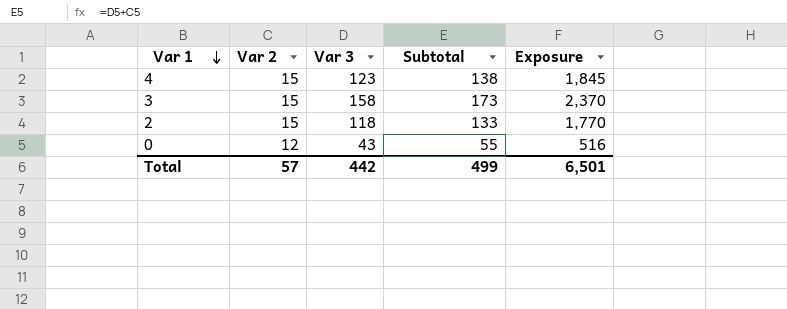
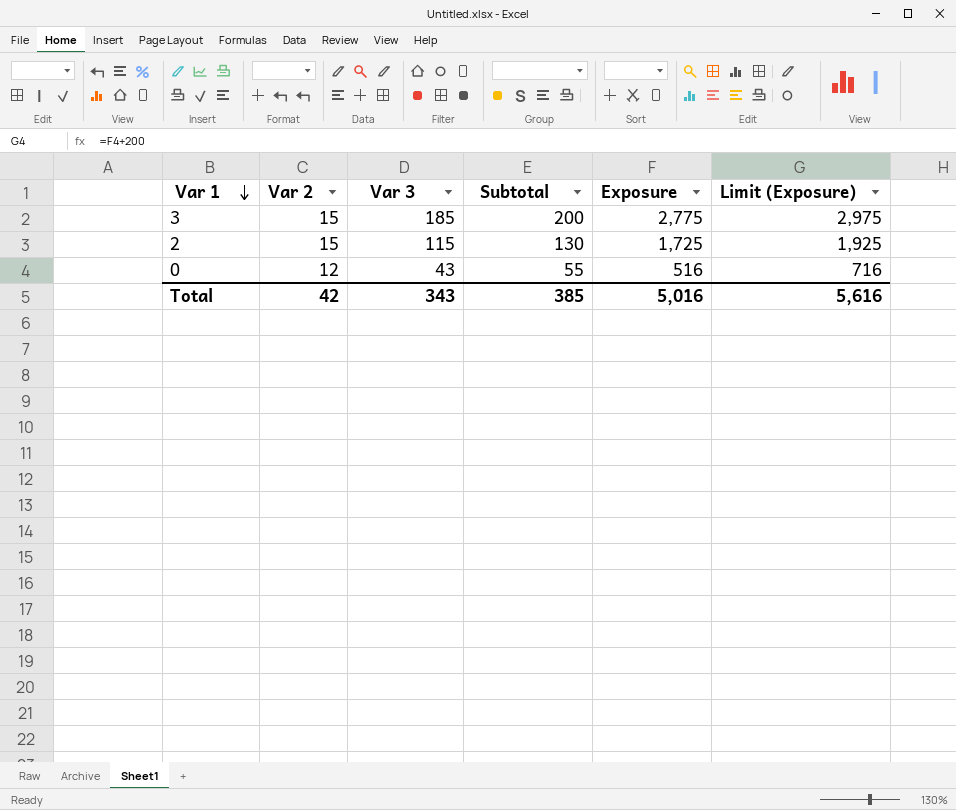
column Limit (Exposure) | formula: none -> [Exposure] + 200
row 4: 15 | 123 | 138 | 1,845 -> none
3 | Var 3: 158 -> 185
3 | Subtotal: 173 -> 200
3 | Exposure: 2,370 -> 2,775
2 | Var 3: 118 -> 115
2 | Subtotal: 133 -> 130
2 | Exposure: 1,770 -> 1,725
Total | Var 2: 57 -> 42
Total | Var 3: 442 -> 343
Total | Subtotal: 499 -> 385
Total | Exposure: 6,501 -> 5,016

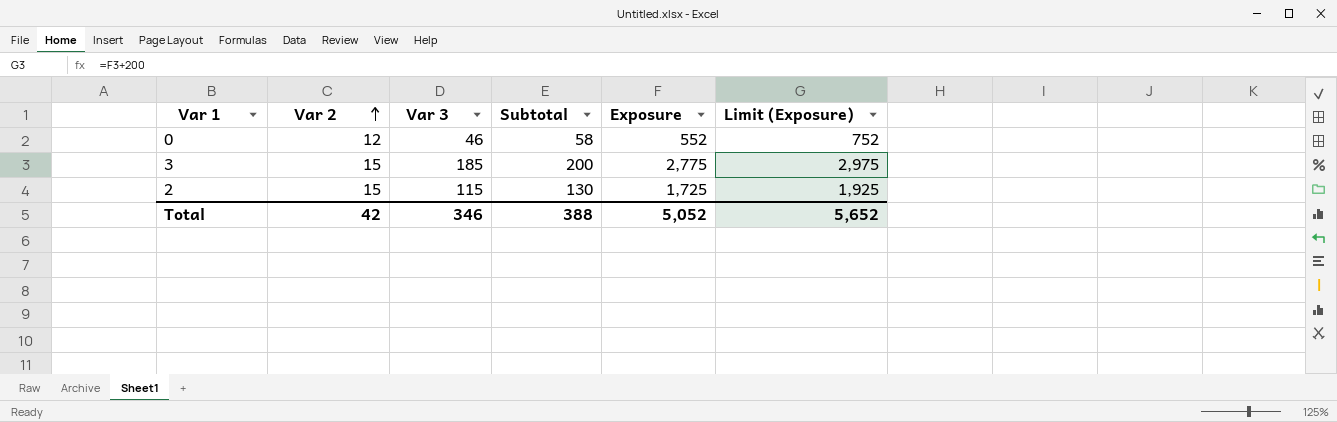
row order: Var 1 descending -> Var 2 ascending
0 | Var 3: 43 -> 46
0 | Subtotal: 55 -> 58
0 | Exposure: 516 -> 552
0 | Limit (Exposure): 716 -> 752
Total | Var 3: 343 -> 346
Total | Subtotal: 385 -> 388
Total | Exposure: 5,016 -> 5,052
Total | Limit (Exposure): 5,616 -> 5,652

